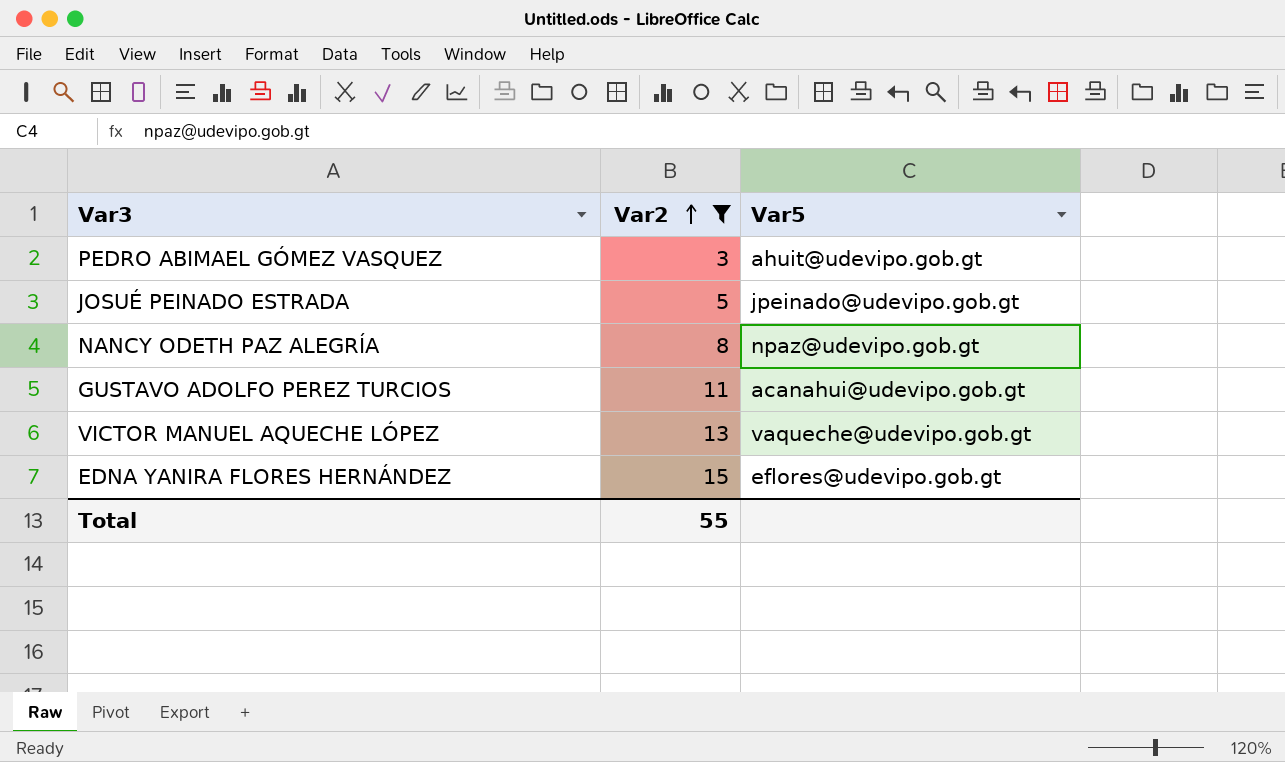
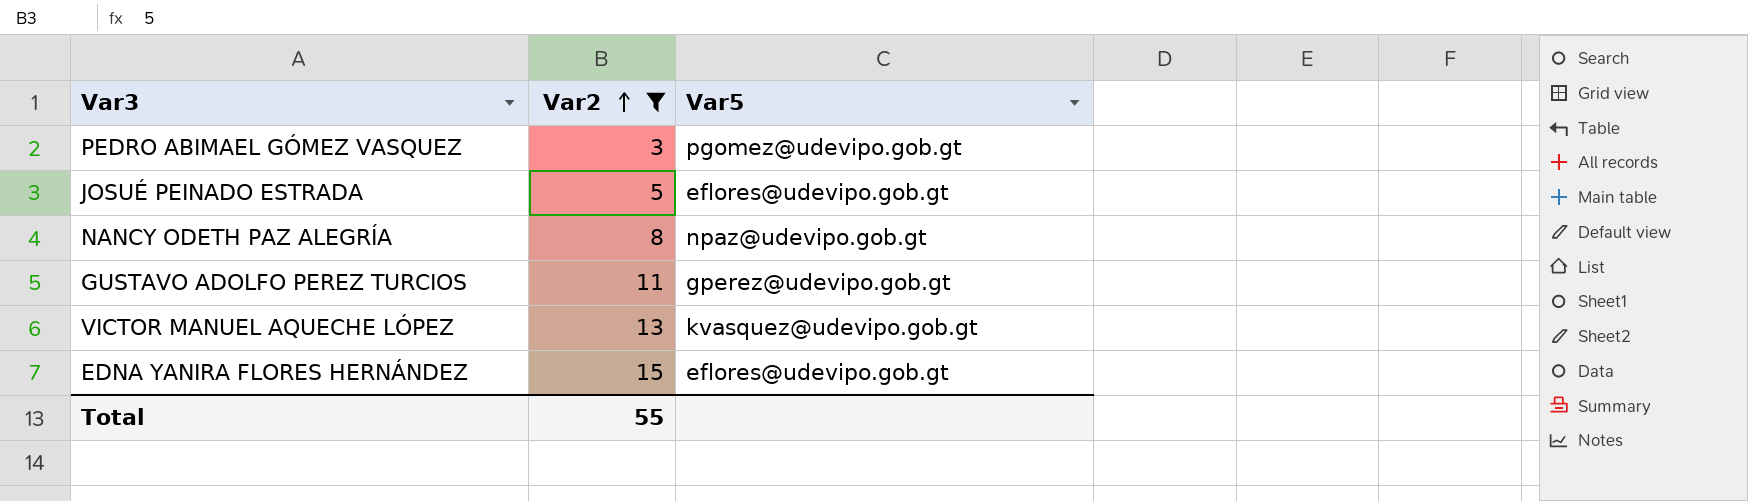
PEDRO ABIMAEL GÓMEZ VASQUEZ | Var5: ahuit@udevipo.gob.gt -> pgomez@udevipo.gob.gt
JOSUÉ PEINADO ESTRADA | Var5: jpeinado@udevipo.gob.gt -> eflores@udevipo.gob.gt
GUSTAVO ADOLFO PEREZ TURCIOS | Var5: acanahui@udevipo.gob.gt -> gperez@udevipo.gob.gt
VICTOR MANUEL AQUECHE LÓPEZ | Var5: vaqueche@udevipo.gob.gt -> kvasquez@udevipo.gob.gt

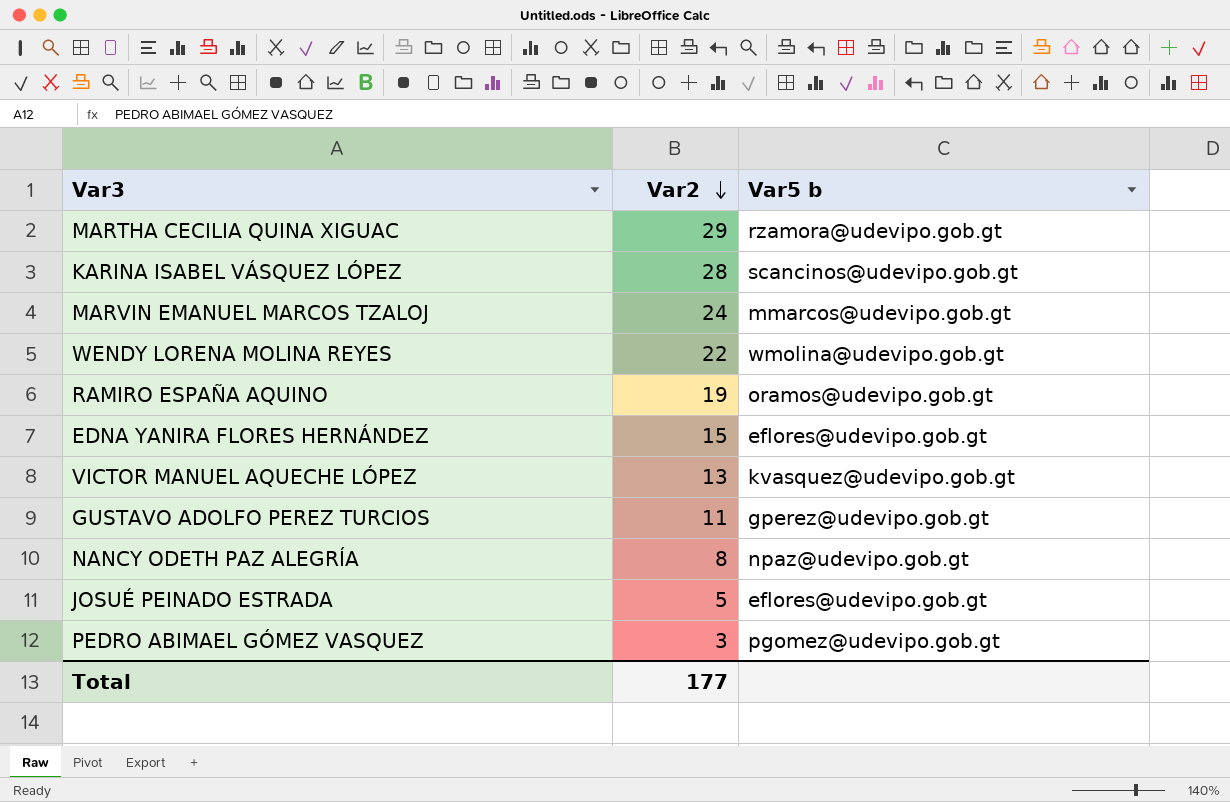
filter: Var2 <= 15 -> none
row order: Var2 ascending -> Var2 descending
column name: Var5 -> Var5 b
Total | Var2: 55 -> 177

